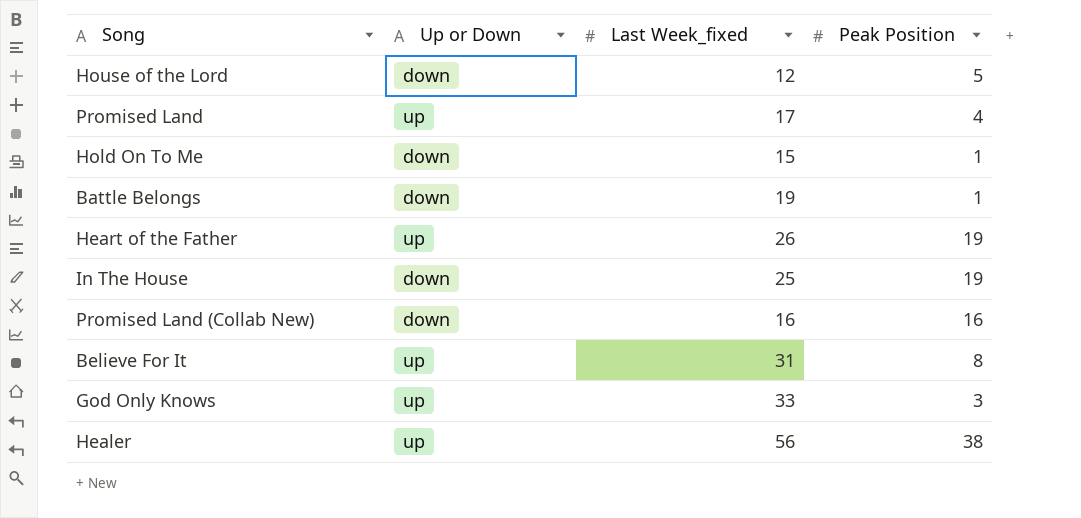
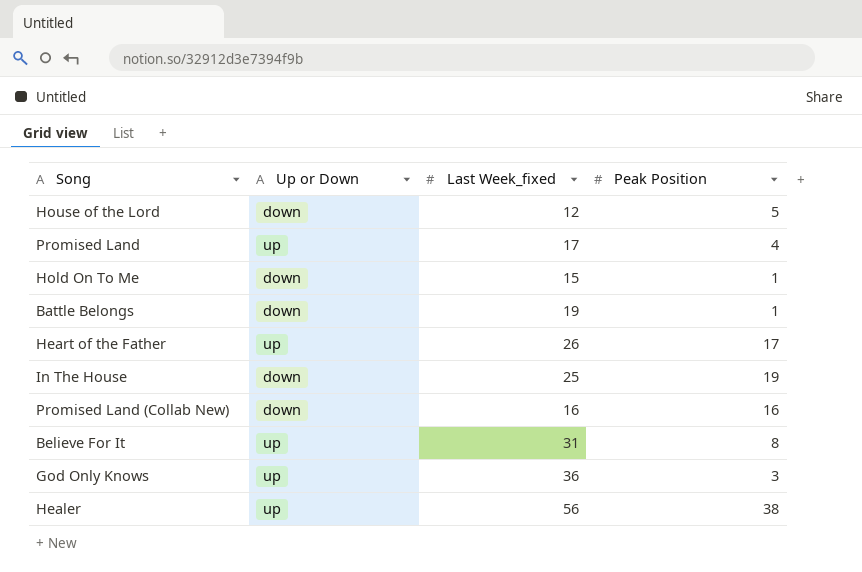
Heart of the Father | Peak Position: 19 -> 17
God Only Knows | Last Week_fixed: 33 -> 36

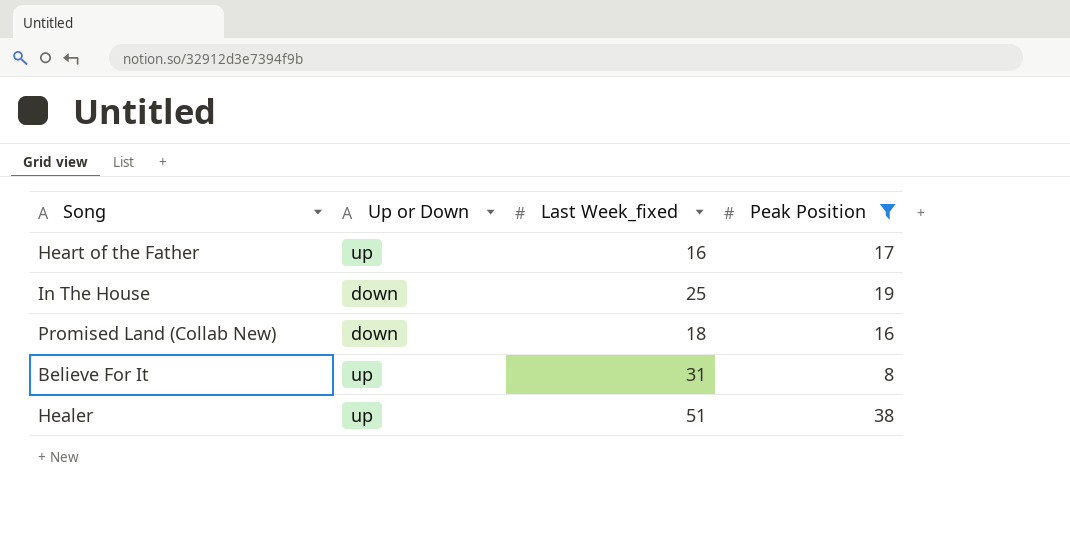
filter: none -> Peak Position >= 8
Heart of the Father | Last Week_fixed: 26 -> 16
Promised Land (Collab New) | Last Week_fixed: 16 -> 18
Healer | Last Week_fixed: 56 -> 51

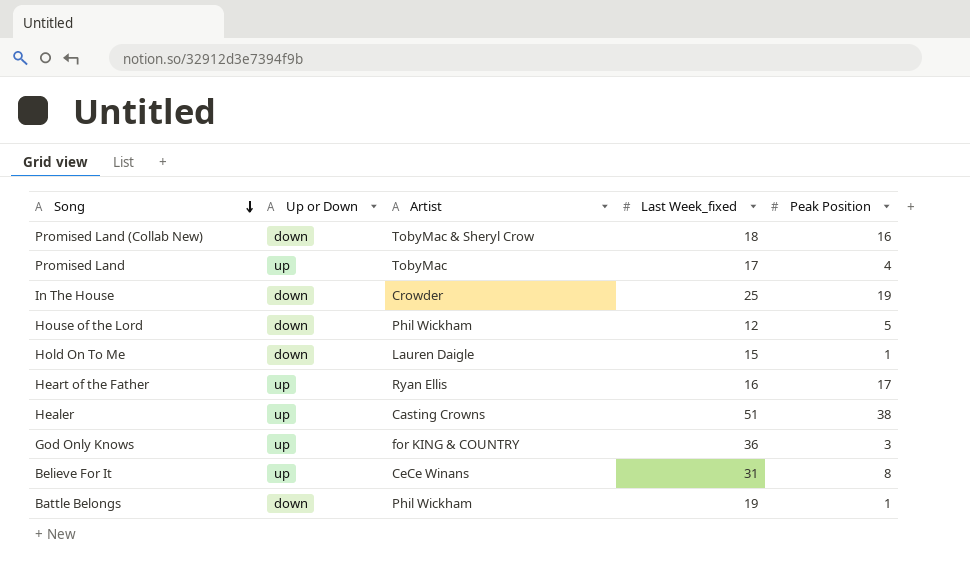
filter: Peak Position >= 8 -> none
row order: none -> Song descending
column Artist | position: none -> 3

